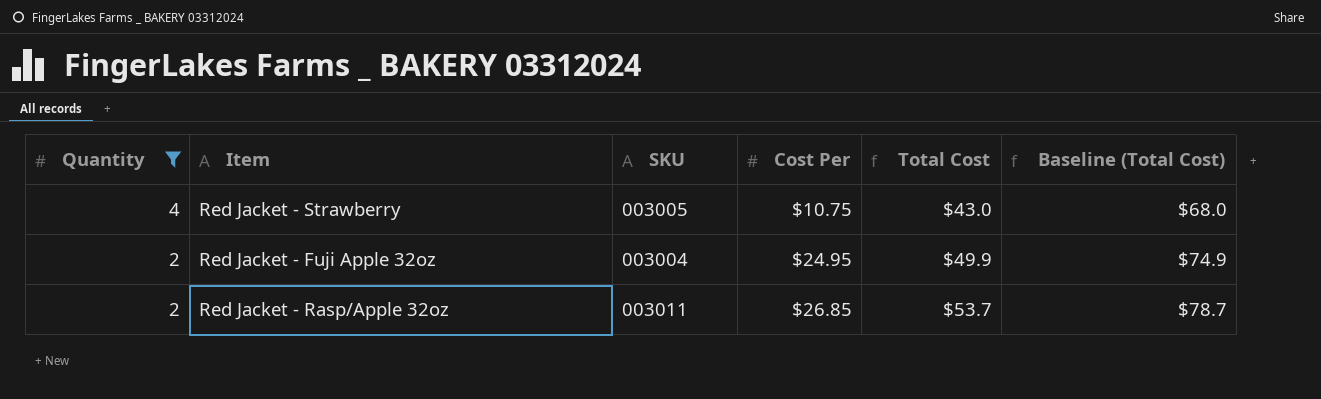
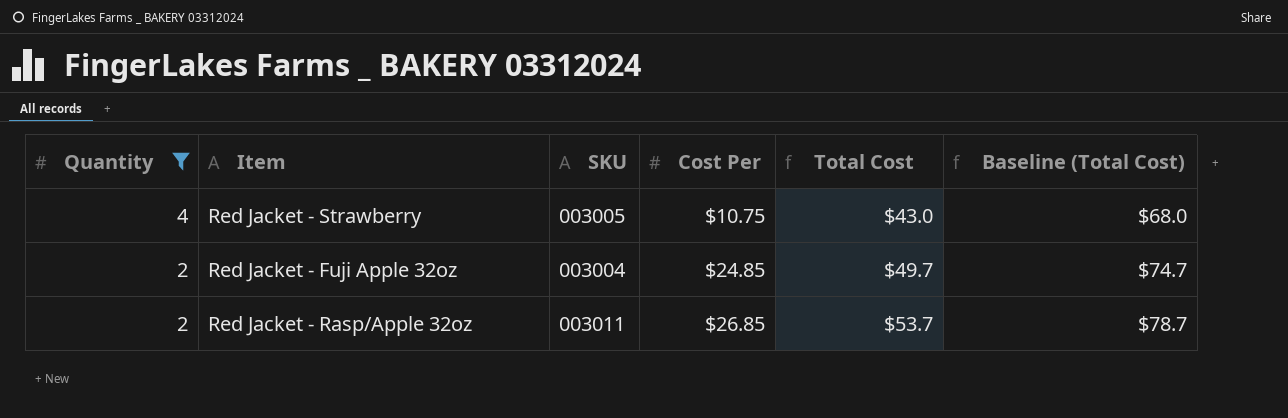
Red Jacket - Fuji Apple 32oz | Cost Per: $24.95 -> $24.85
Red Jacket - Fuji Apple 32oz | Total Cost: $49.9 -> $49.7
Red Jacket - Fuji Apple 32oz | Baseline (Total Cost): $74.9 -> $74.7

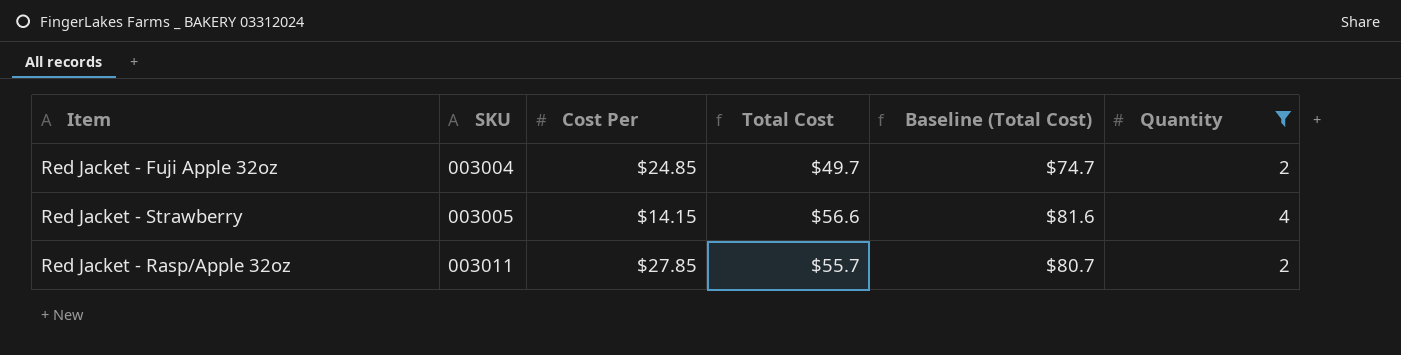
row order: Quantity descending -> SKU ascending
column Quantity | position: 1 -> 6
Red Jacket - Strawberry | Cost Per: $10.75 -> $14.15
Red Jacket - Strawberry | Total Cost: $43.0 -> $56.6
Red Jacket - Strawberry | Baseline (Total Cost): $68.0 -> $81.6
Red Jacket - Rasp/Apple 32oz | Cost Per: $26.85 -> $27.85
Red Jacket - Rasp/Apple 32oz | Total Cost: $53.7 -> $55.7
Red Jacket - Rasp/Apple 32oz | Baseline (Total Cost): $78.7 -> $80.7

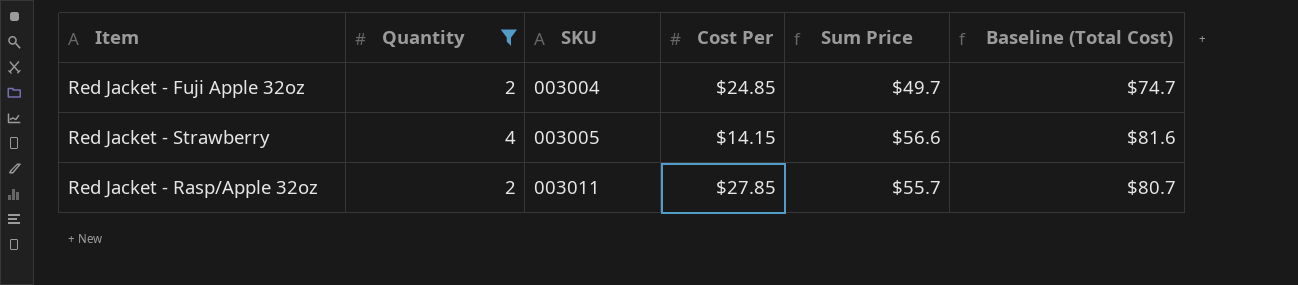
column Quantity | position: 6 -> 2
column name: Total Cost -> Sum Price

